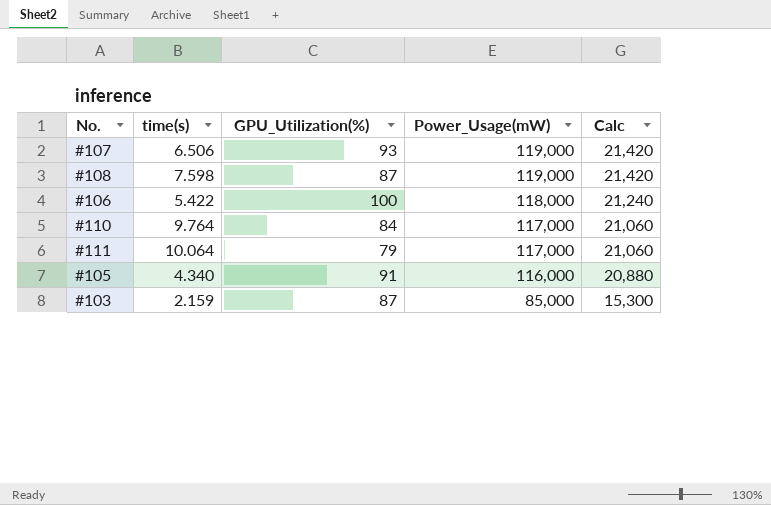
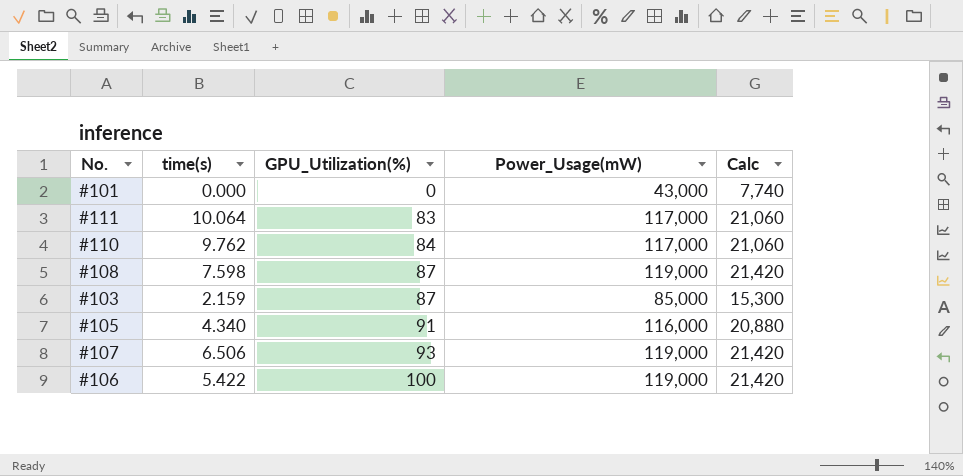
row order: Power_Usage(mW) descending -> GPU_Utilization(%) ascending
row #101: none -> 0.000 | 0 | 43,000 | 7,740
#111 | GPU_Utilization(%): 79 -> 83
#110 | time(s): 9.764 -> 9.762
#106 | Power_Usage(mW): 118,000 -> 119,000
#106 | Calc: 21,240 -> 21,420

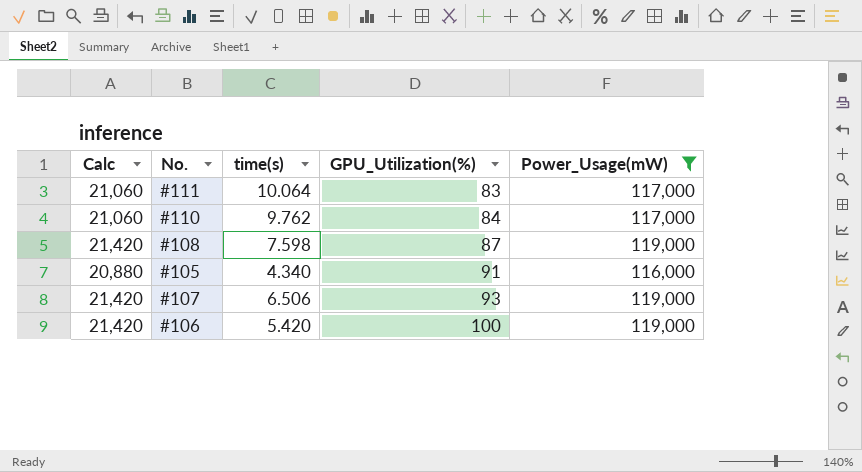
filter: none -> Power_Usage(mW) >= 116,000
column Calc | position: 5 -> 1
#106 | time(s): 5.422 -> 5.420

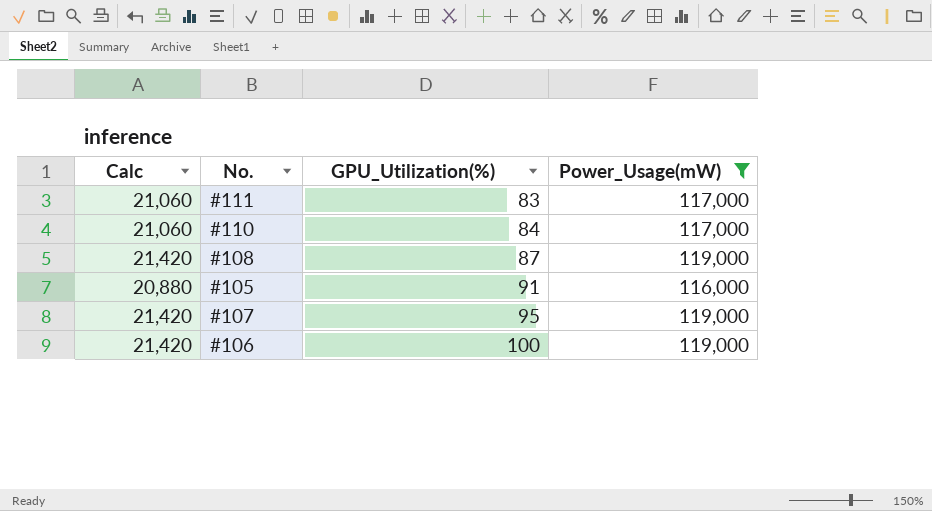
column time(s) | position: 3 -> none
#107 | GPU_Utilization(%): 93 -> 95

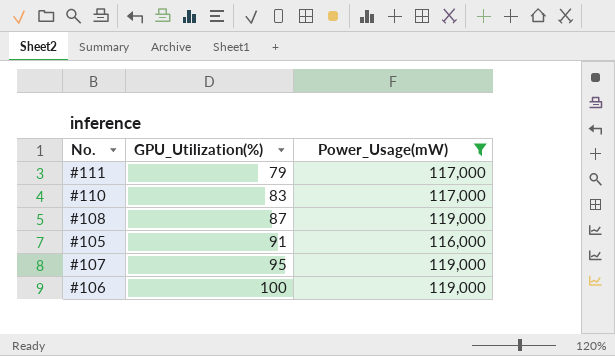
column Calc | formula: [Power_Usage(mW)] * 0.18 -> none
#111 | GPU_Utilization(%): 83 -> 79
#110 | GPU_Utilization(%): 84 -> 83

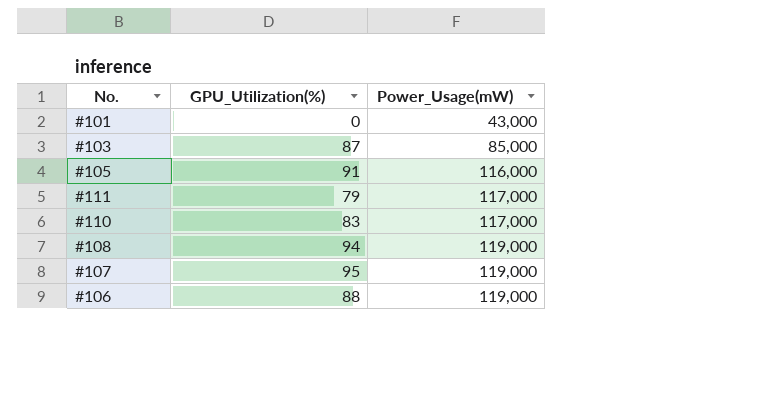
filter: Power_Usage(mW) >= 116,000 -> none
row order: GPU_Utilization(%) ascending -> Power_Usage(mW) ascending
#108 | GPU_Utilization(%): 87 -> 94
#106 | GPU_Utilization(%): 100 -> 88

